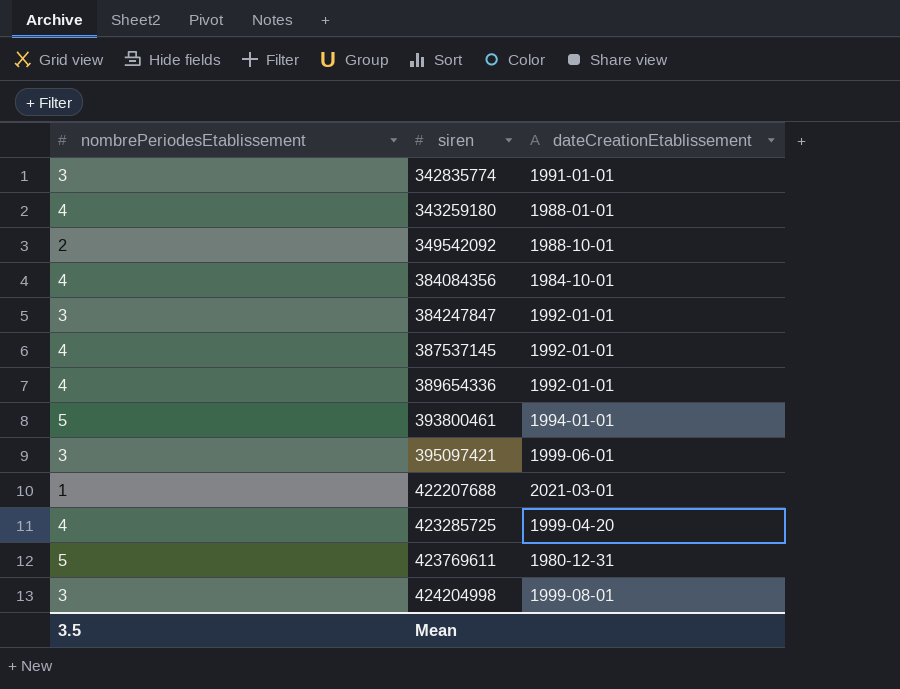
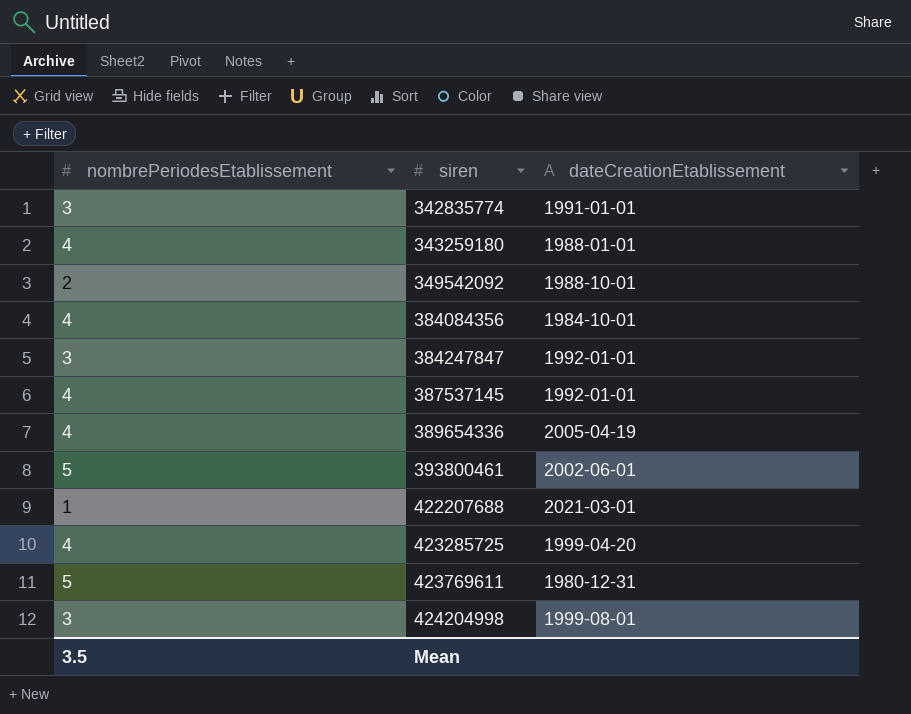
row 395097421: 3 | 1999-06-01 -> none
389654336 | dateCreationEtablissement: 1992-01-01 -> 2005-04-19
393800461 | dateCreationEtablissement: 1994-01-01 -> 2002-06-01

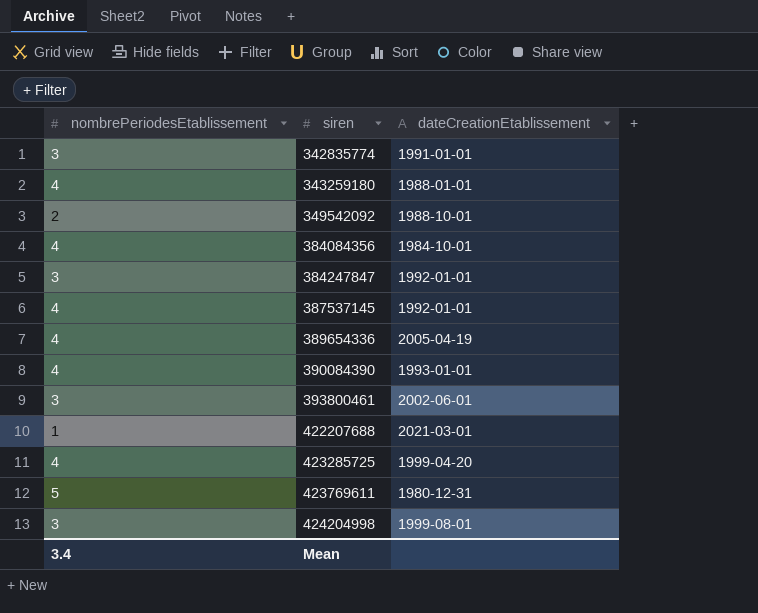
row 390084390: none -> 4 | 1993-01-01
393800461 | nombrePeriodesEtablissement: 5 -> 3
Mean | nombrePeriodesEtablissement: 3.5 -> 3.4

